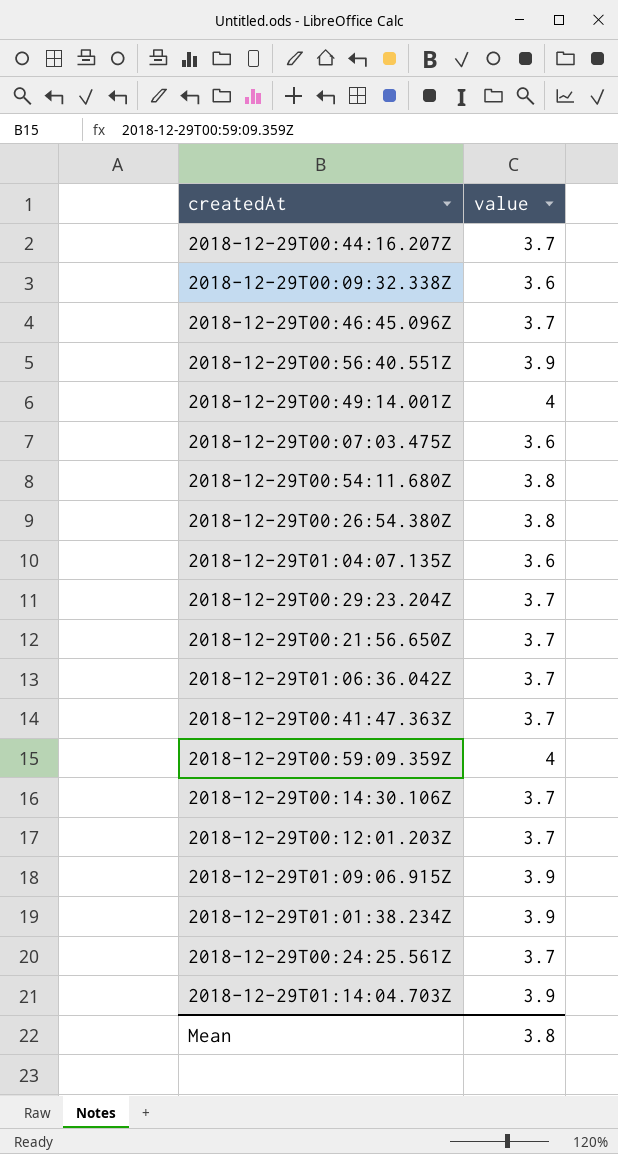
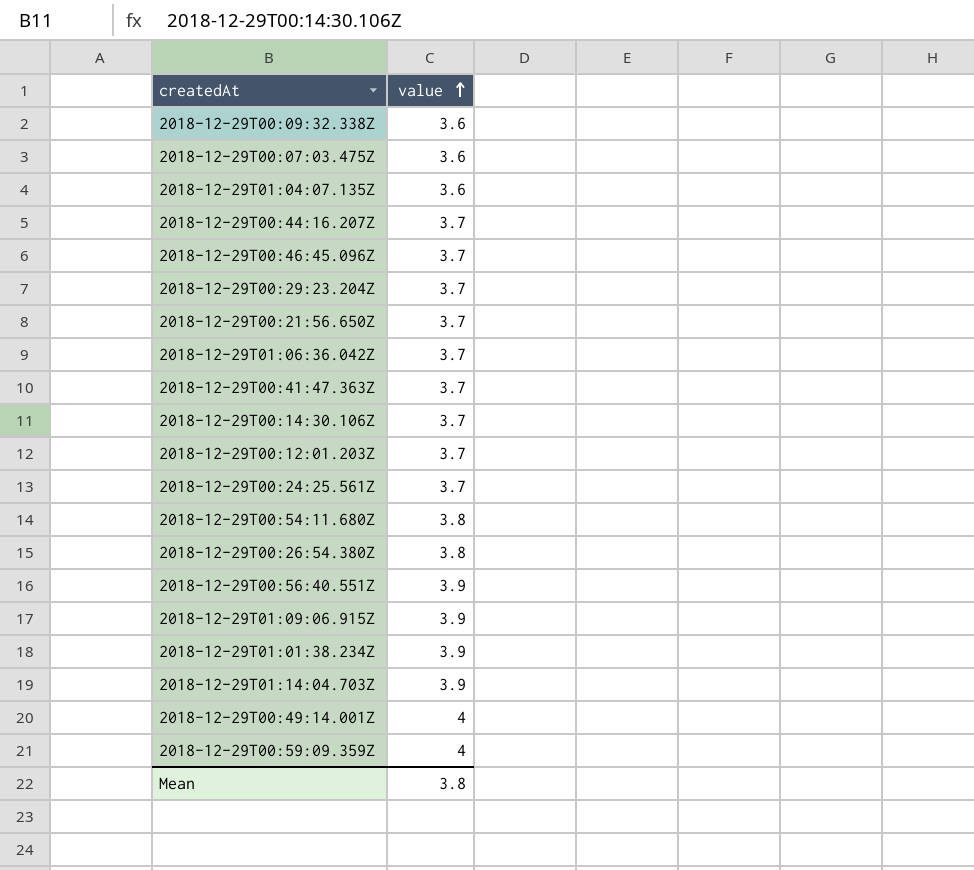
row order: none -> value ascending

